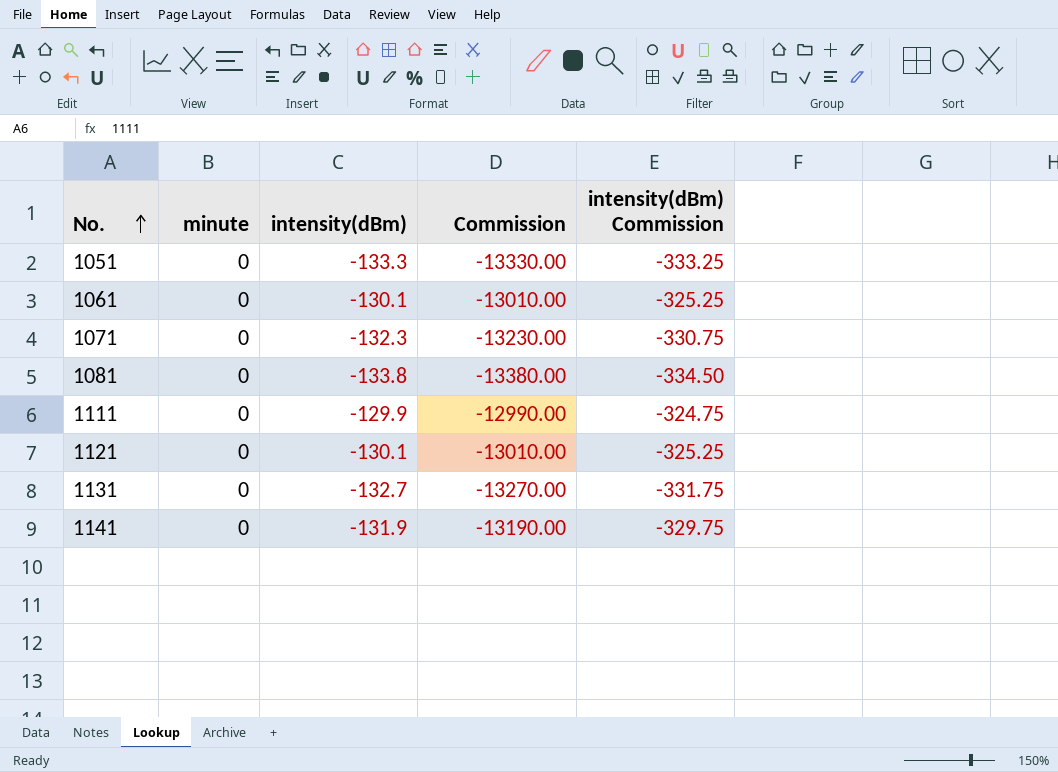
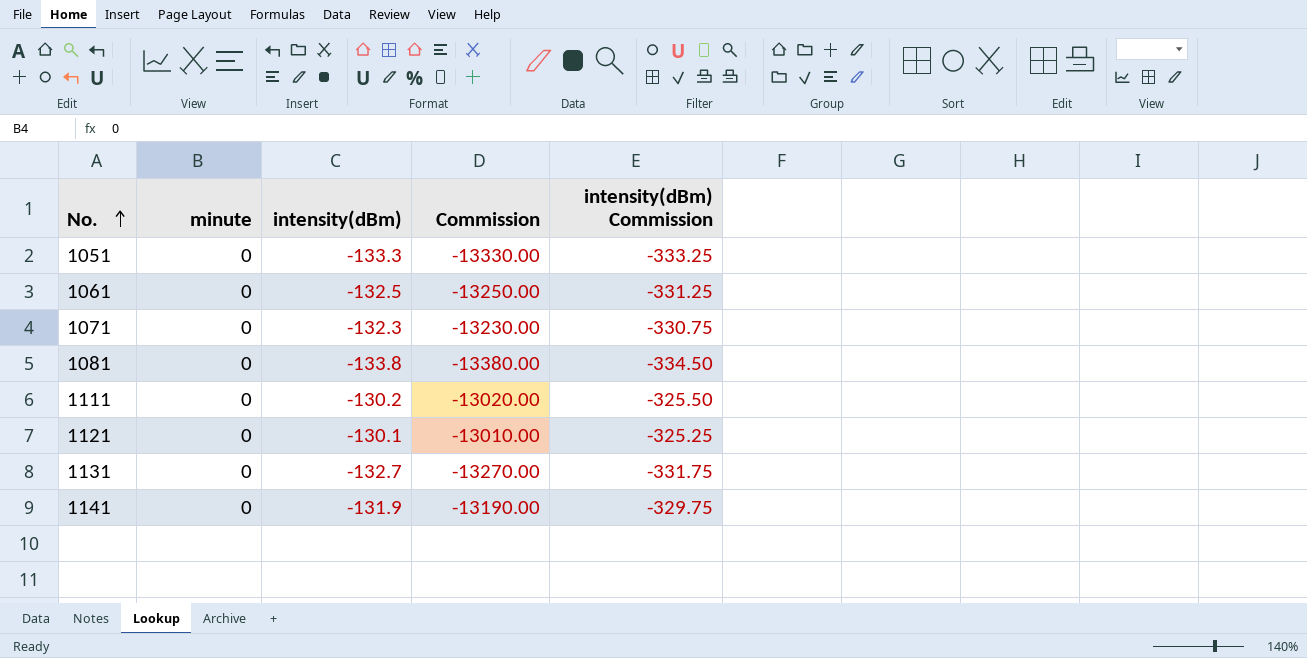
1061 | intensity(dBm): -130.1 -> -132.5
1061 | Commission: -13010.00 -> -13250.00
1061 | intensity(dBm) Commission: -325.25 -> -331.25
1111 | intensity(dBm): -129.9 -> -130.2
1111 | Commission: -12990.00 -> -13020.00
1111 | intensity(dBm) Commission: -324.75 -> -325.50

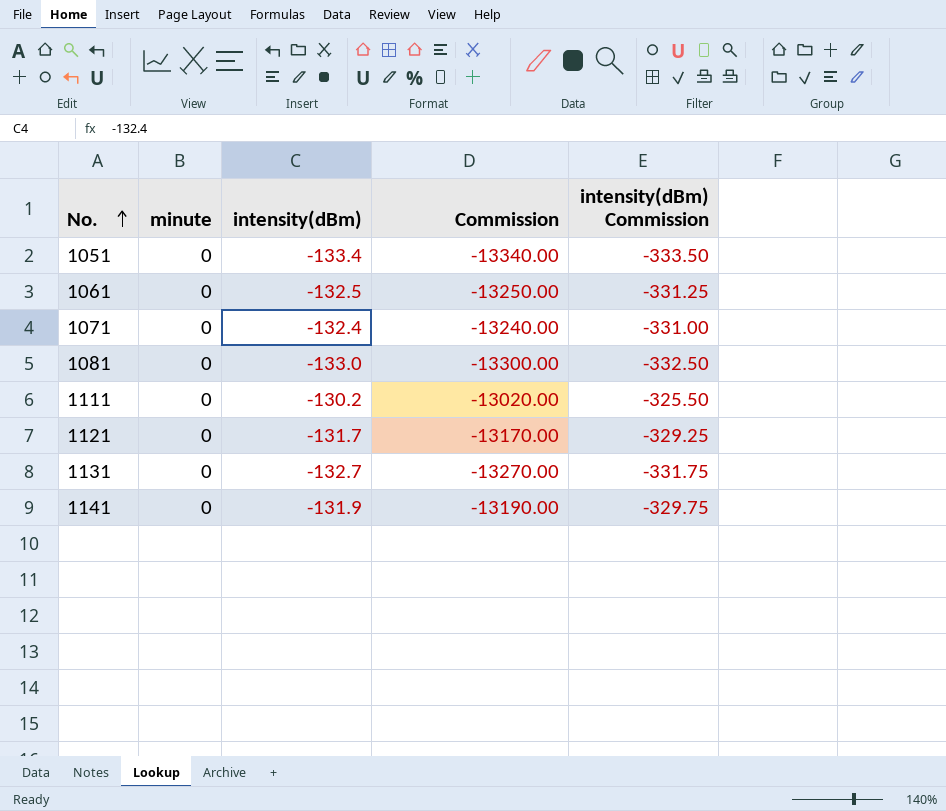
1051 | intensity(dBm): -133.3 -> -133.4
1051 | Commission: -13330.00 -> -13340.00
1051 | intensity(dBm) Commission: -333.25 -> -333.50
1071 | intensity(dBm): -132.3 -> -132.4
1071 | Commission: -13230.00 -> -13240.00
1071 | intensity(dBm) Commission: -330.75 -> -331.00
1081 | intensity(dBm): -133.8 -> -133.0
1081 | Commission: -13380.00 -> -13300.00
1081 | intensity(dBm) Commission: -334.50 -> -332.50
1121 | intensity(dBm): -130.1 -> -131.7
1121 | Commission: -13010.00 -> -13170.00
1121 | intensity(dBm) Commission: -325.25 -> -329.25

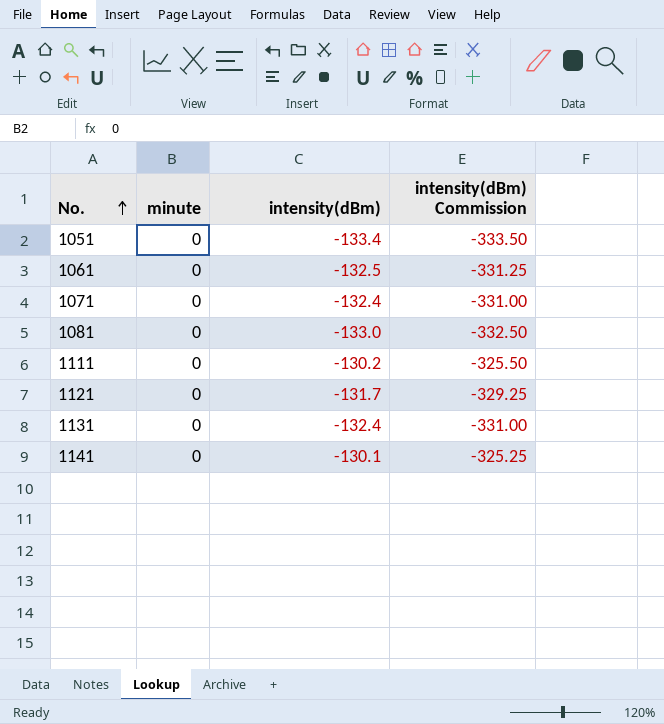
column Commission | formula: [intensity(dBm)] * 100 -> none
1131 | intensity(dBm): -132.7 -> -132.4
1131 | intensity(dBm) Commission: -331.75 -> -331.00
1141 | intensity(dBm): -131.9 -> -130.1
1141 | intensity(dBm) Commission: -329.75 -> -325.25

